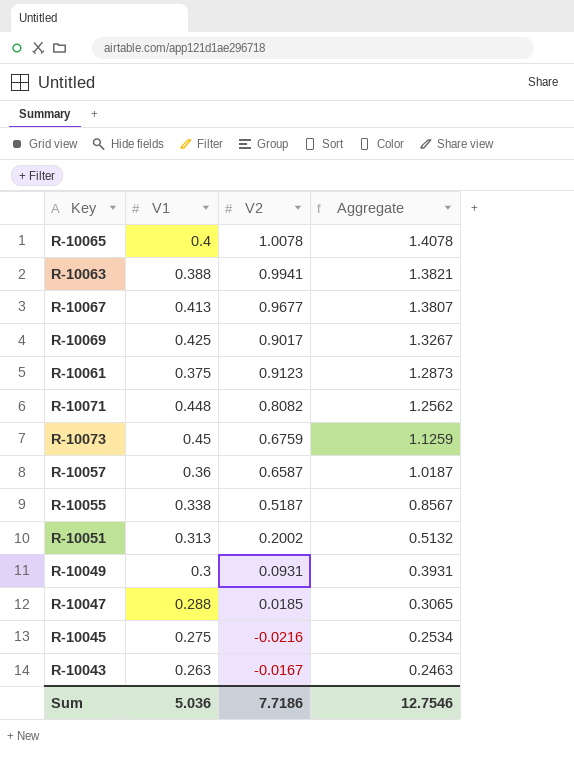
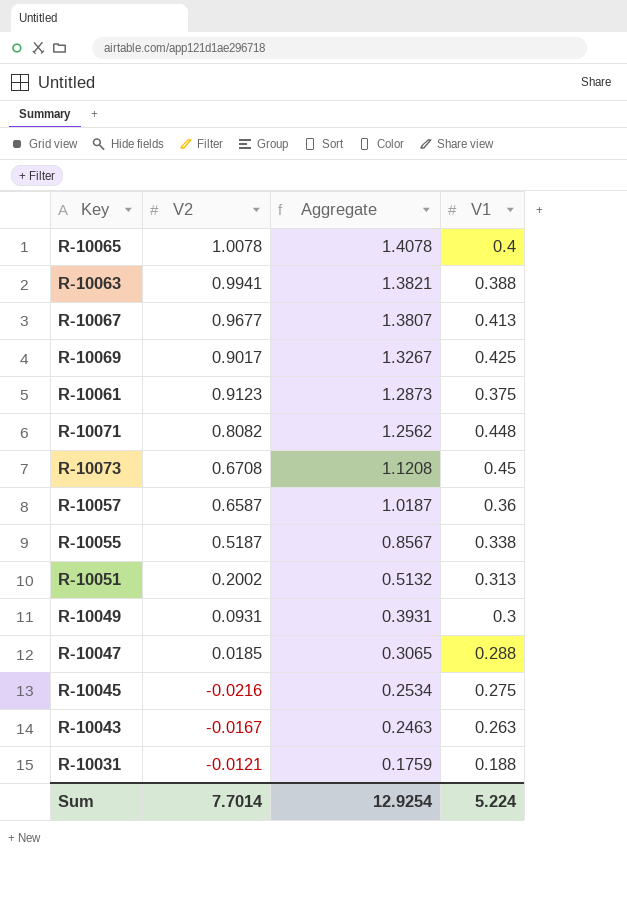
column V1 | position: 2 -> 4
R-10073 | V2: 0.6759 -> 0.6708
R-10073 | Aggregate: 1.1259 -> 1.1208
row R-10031: none -> -0.0121 | 0.1759 | 0.188
Sum | V2: 7.7186 -> 7.7014
Sum | Aggregate: 12.7546 -> 12.9254
Sum | V1: 5.036 -> 5.224

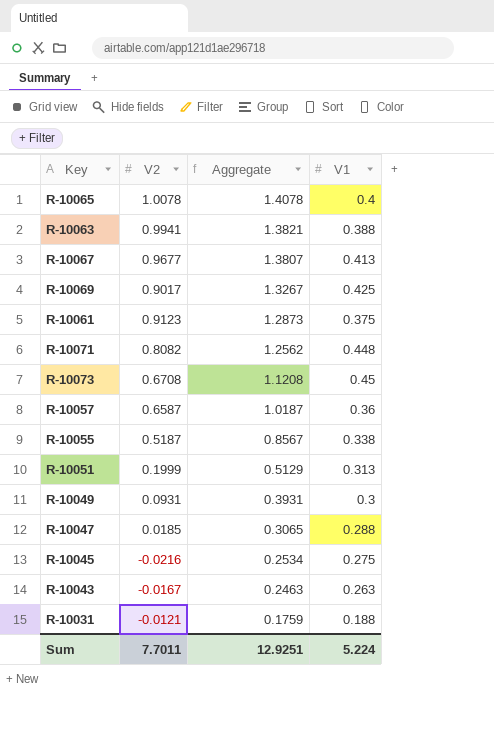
R-10051 | V2: 0.2002 -> 0.1999
R-10051 | Aggregate: 0.5132 -> 0.5129
Sum | V2: 7.7014 -> 7.7011
Sum | Aggregate: 12.9254 -> 12.9251

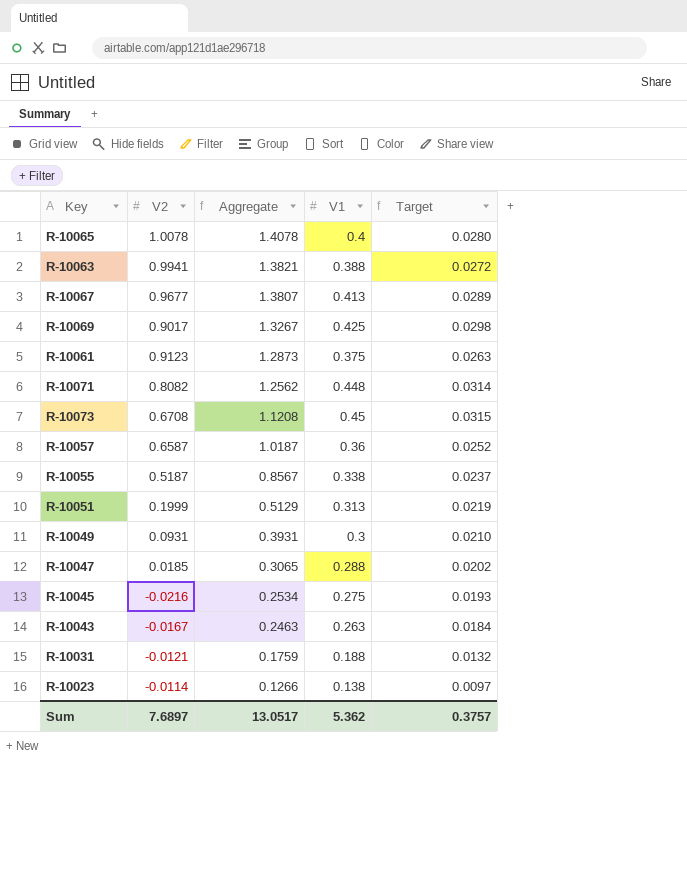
column Target | formula: none -> [V1] * 0.07
row R-10023: none -> -0.0114 | 0.1266 | 0.138 | 0.0097
Sum | V2: 7.7011 -> 7.6897
Sum | Aggregate: 12.9251 -> 13.0517
Sum | V1: 5.224 -> 5.362

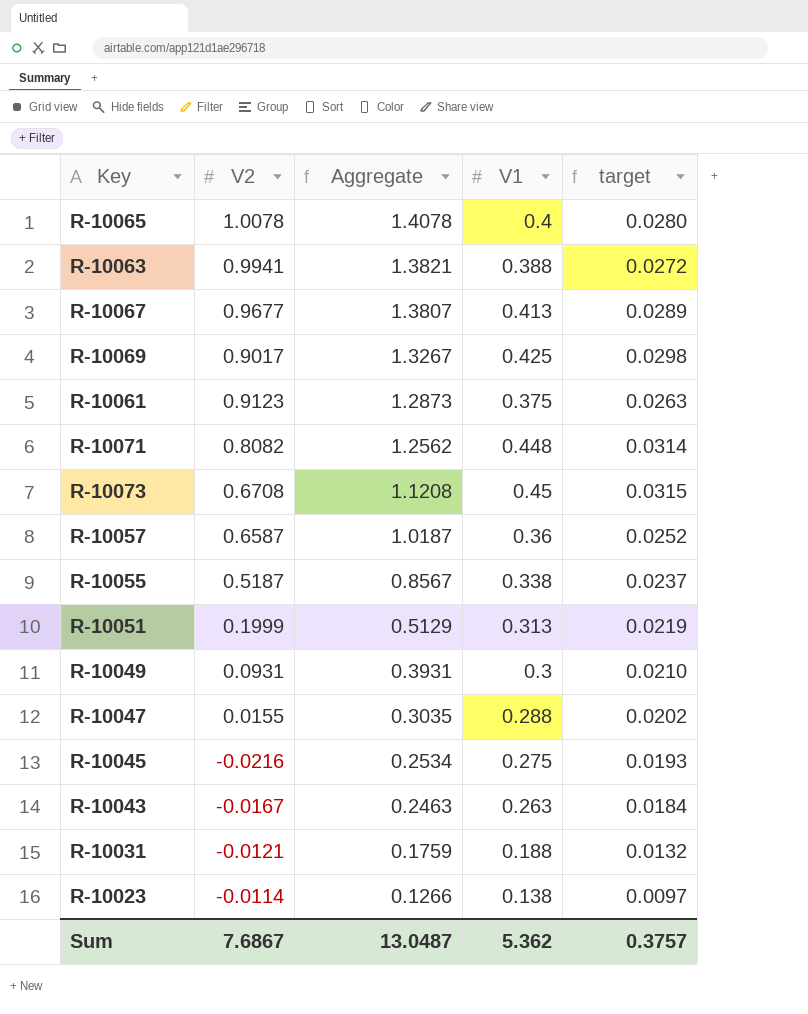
column name: Target -> target
R-10047 | V2: 0.0185 -> 0.0155
R-10047 | Aggregate: 0.3065 -> 0.3035
Sum | V2: 7.6897 -> 7.6867
Sum | Aggregate: 13.0517 -> 13.0487

